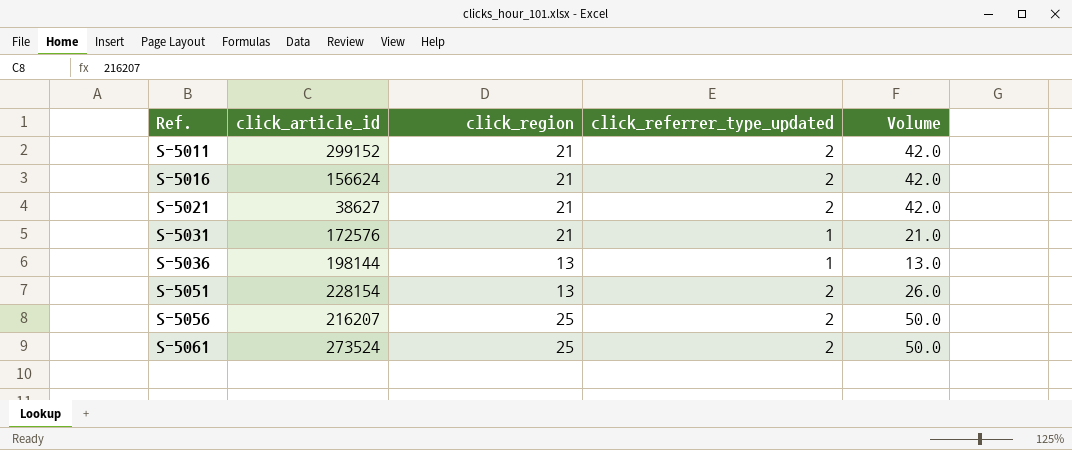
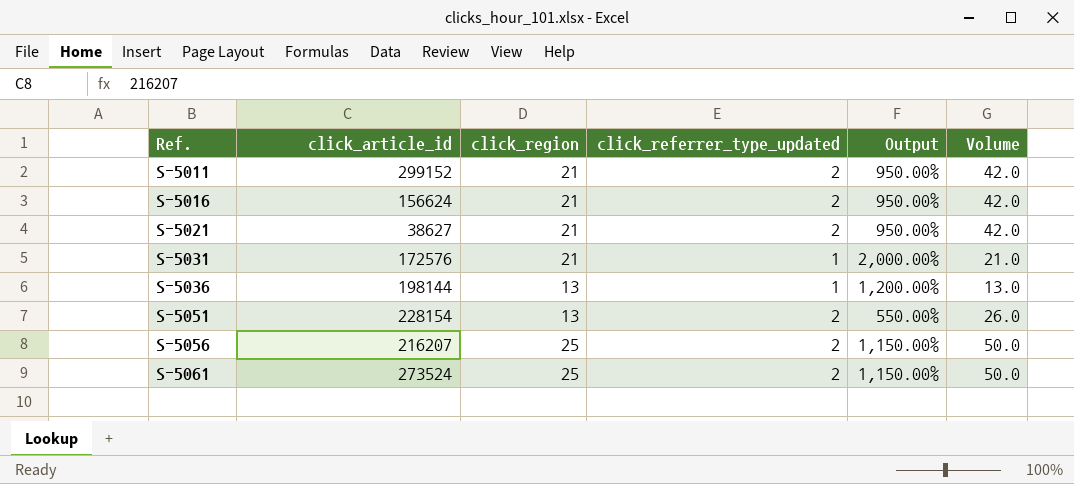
column Output | formula: none -> ([click_region] - [click_referrer_type_updated]) / [click_referrer_type_updated]

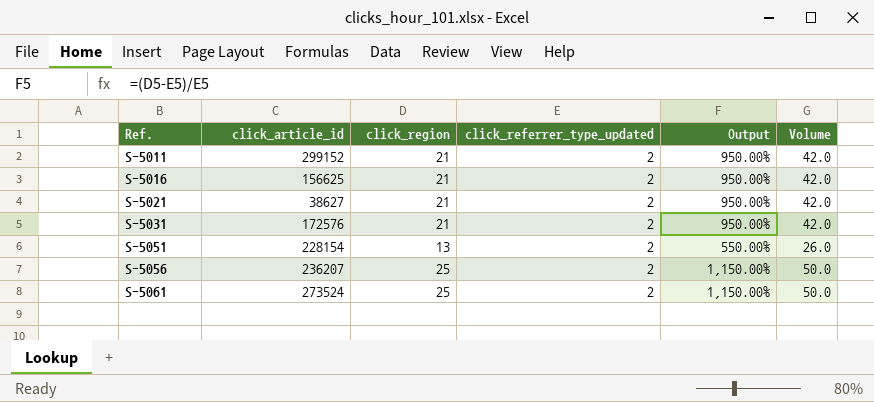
row S-5036: 198144 | 13 | 1 | 1,200.00% | 13.0 -> none
S-5016 | click_article_id: 156624 -> 156625
S-5031 | click_referrer_type_updated: 1 -> 2
S-5031 | Output: 2,000.00% -> 950.00%
S-5031 | Volume: 21.0 -> 42.0
S-5056 | click_article_id: 216207 -> 236207

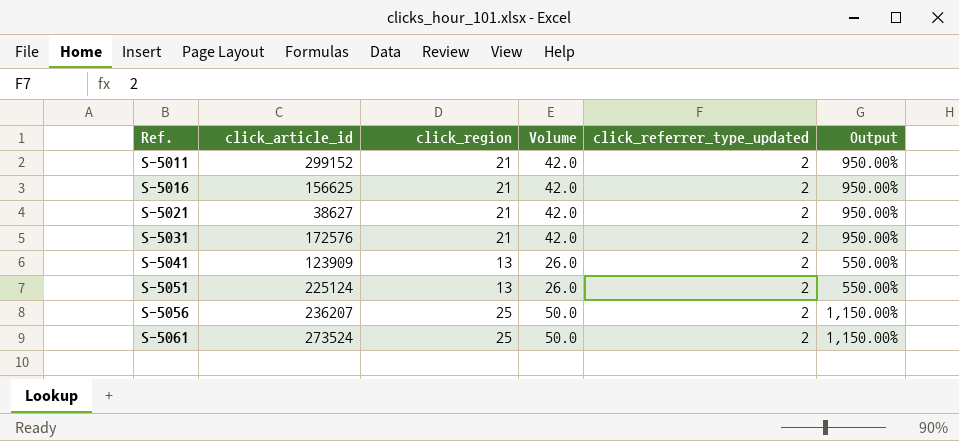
column Volume | position: 6 -> 4
row S-5041: none -> 123909 | 13 | 26.0 | 2 | 550.00%
S-5051 | click_article_id: 228154 -> 225124

